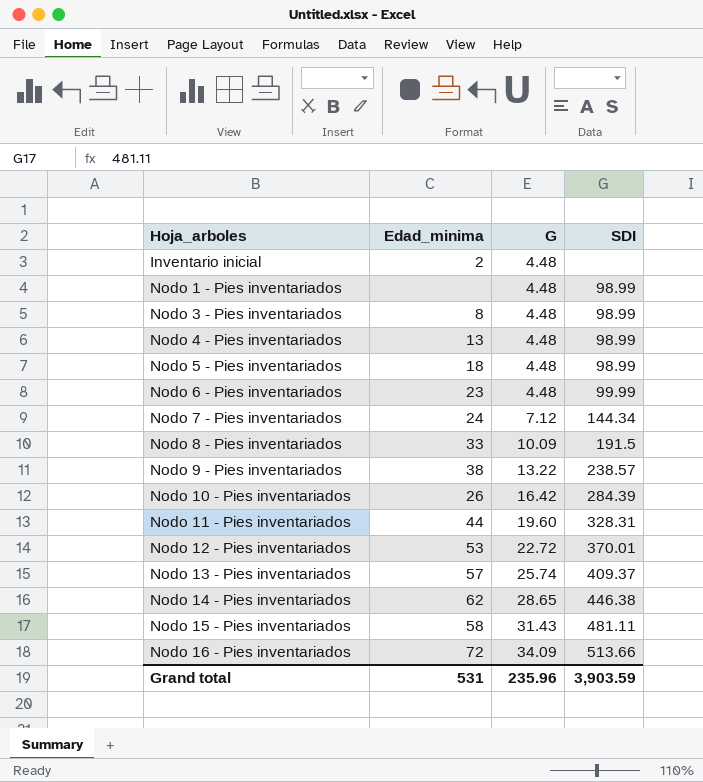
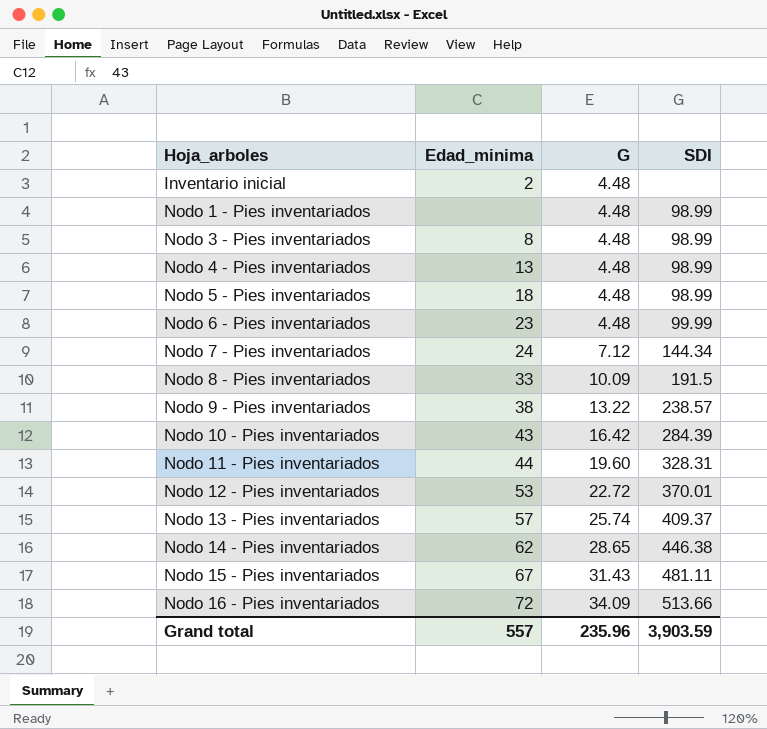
Nodo 10 - Pies inventariados | Edad_minima: 26 -> 43
Nodo 15 - Pies inventariados | Edad_minima: 58 -> 67
Grand total | Edad_minima: 531 -> 557

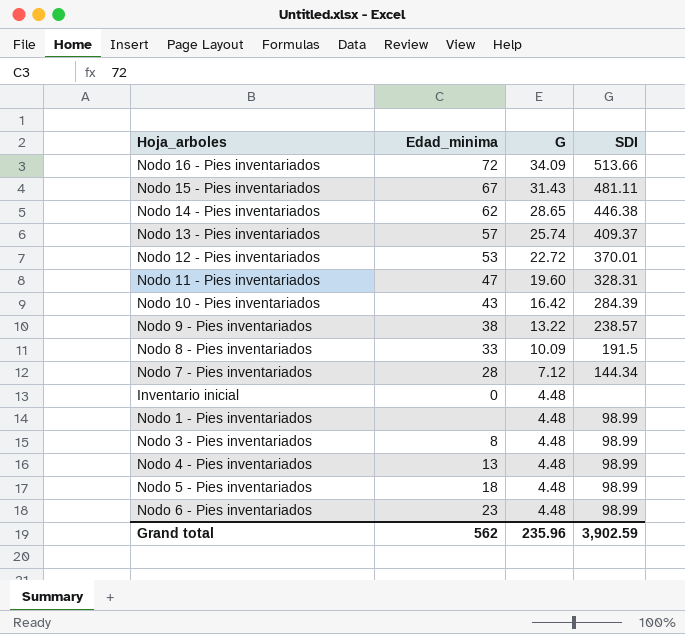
row order: Hoja_arboles ascending -> G descending
Nodo 11 - Pies inventariados | Edad_minima: 44 -> 47
Nodo 7 - Pies inventariados | Edad_minima: 24 -> 28
Inventario inicial | Edad_minima: 2 -> 0
Nodo 6 - Pies inventariados | SDI: 99.99 -> 98.99
Grand total | Edad_minima: 557 -> 562
Grand total | SDI: 3,903.59 -> 3,902.59

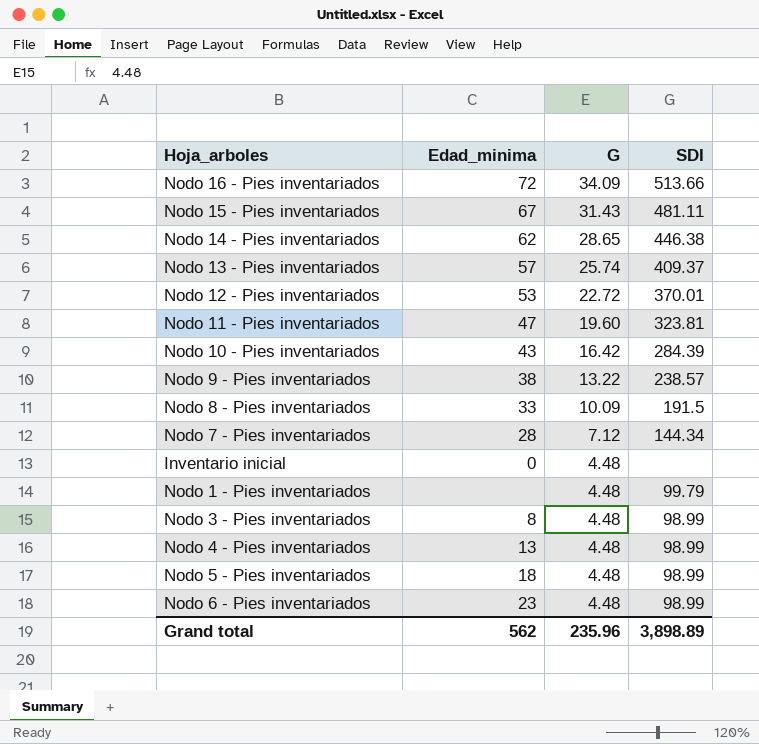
Nodo 11 - Pies inventariados | SDI: 328.31 -> 323.81
Nodo 1 - Pies inventariados | SDI: 98.99 -> 99.79
Grand total | SDI: 3,902.59 -> 3,898.89

